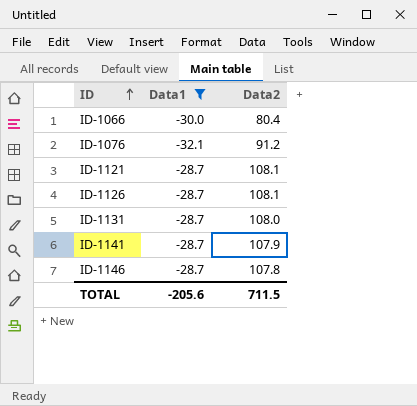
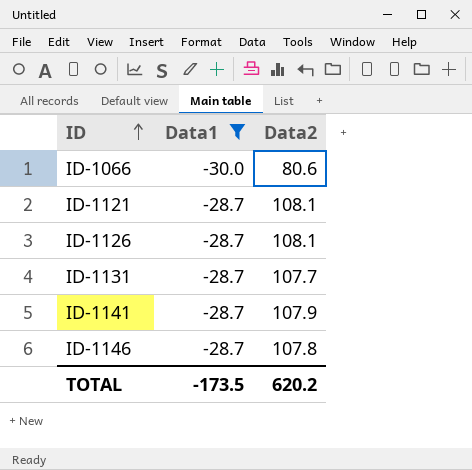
row ID-1076: -32.1 | 91.2 -> none
ID-1066 | Data2: 80.4 -> 80.6
ID-1131 | Data2: 108.0 -> 107.7
TOTAL | Data1: -205.6 -> -173.5
TOTAL | Data2: 711.5 -> 620.2

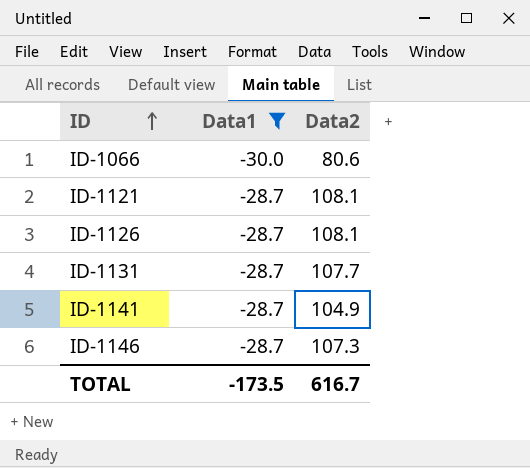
ID-1141 | Data2: 107.9 -> 104.9
ID-1146 | Data2: 107.8 -> 107.3
TOTAL | Data2: 620.2 -> 616.7

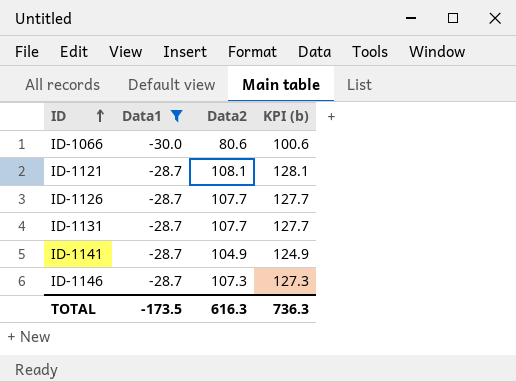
column KPI (b) | formula: none -> [Data2] + 20
ID-1126 | Data2: 108.1 -> 107.7
TOTAL | Data2: 616.7 -> 616.3

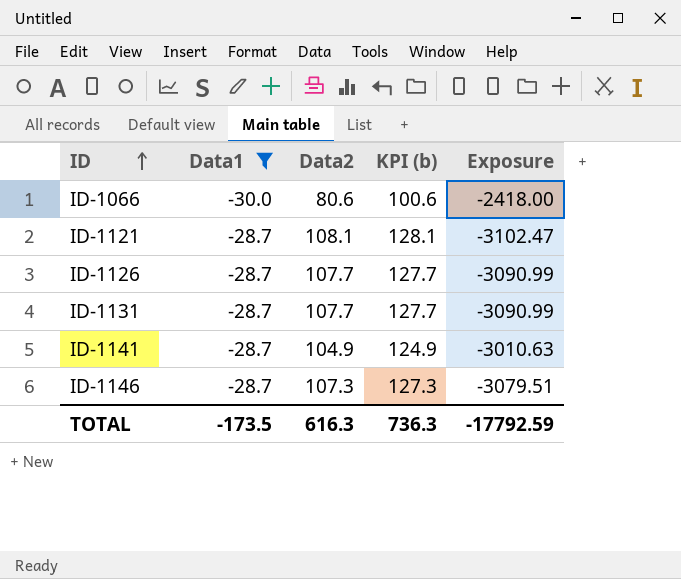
column Exposure | formula: none -> [Data1] * [Data2]

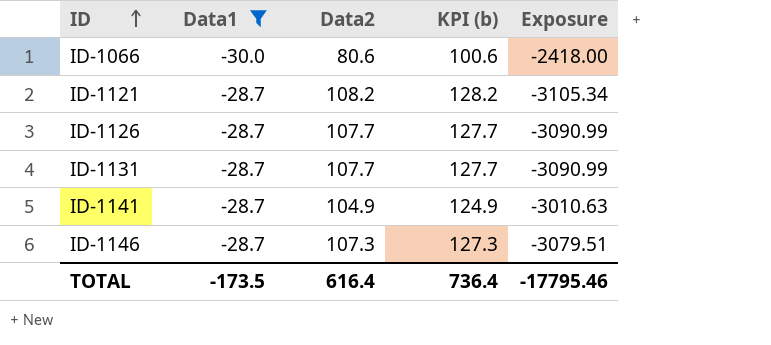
ID-1121 | Data2: 108.1 -> 108.2
ID-1121 | KPI (b): 128.1 -> 128.2
ID-1121 | Exposure: -3102.47 -> -3105.34
TOTAL | Data2: 616.3 -> 616.4
TOTAL | KPI (b): 736.3 -> 736.4
TOTAL | Exposure: -17792.59 -> -17795.46

